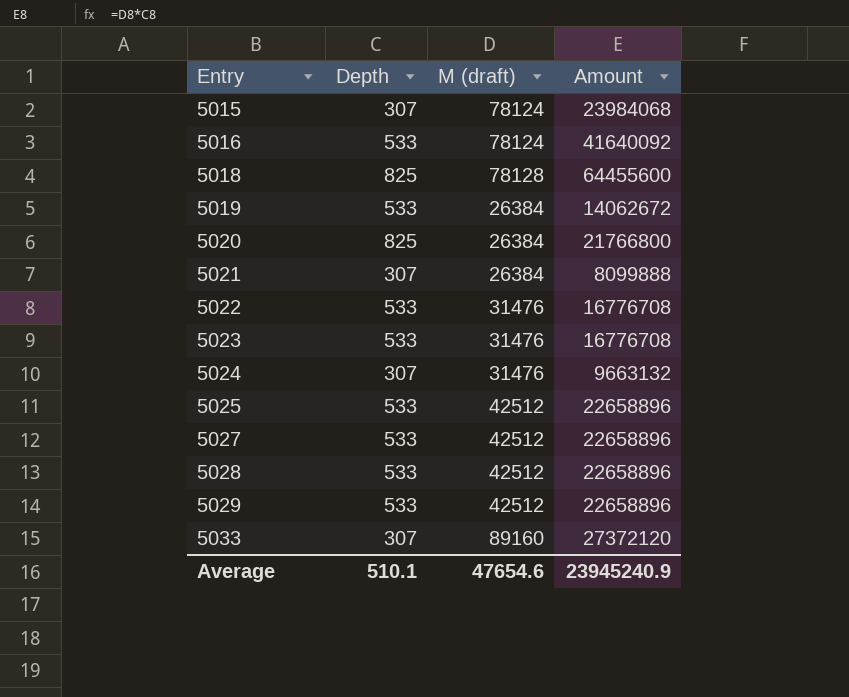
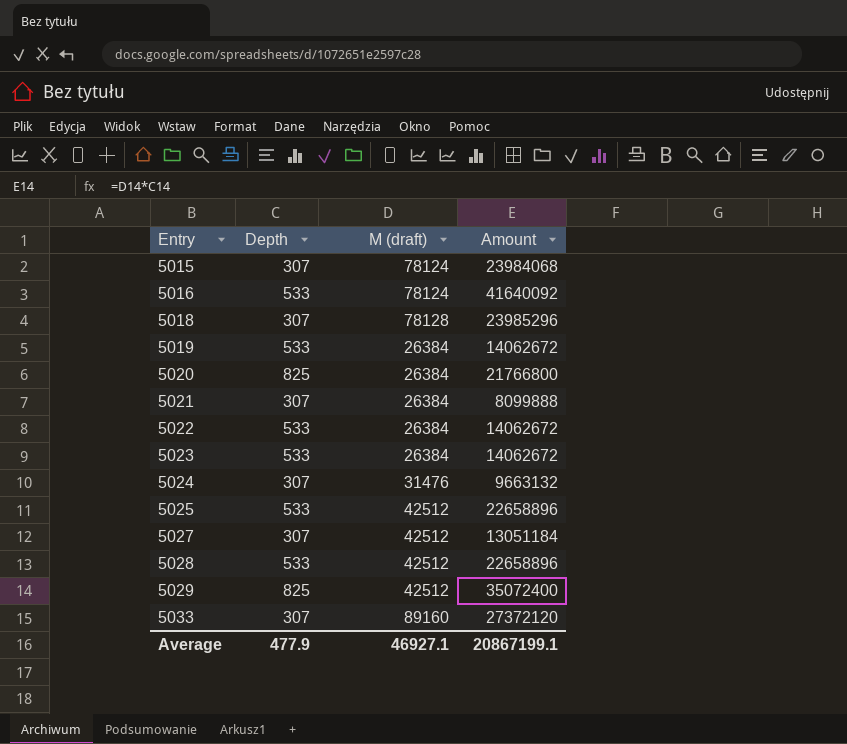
5018 | Depth: 825 -> 307
5018 | Amount: 64455600 -> 23985296
5022 | M (draft): 31476 -> 26384
5022 | Amount: 16776708 -> 14062672
5023 | M (draft): 31476 -> 26384
5023 | Amount: 16776708 -> 14062672
5027 | Depth: 533 -> 307
5027 | Amount: 22658896 -> 13051184
5029 | Depth: 533 -> 825
5029 | Amount: 22658896 -> 35072400
Average | Depth: 510.1 -> 477.9
Average | M (draft): 47654.6 -> 46927.1
Average | Amount: 23945240.9 -> 20867199.1

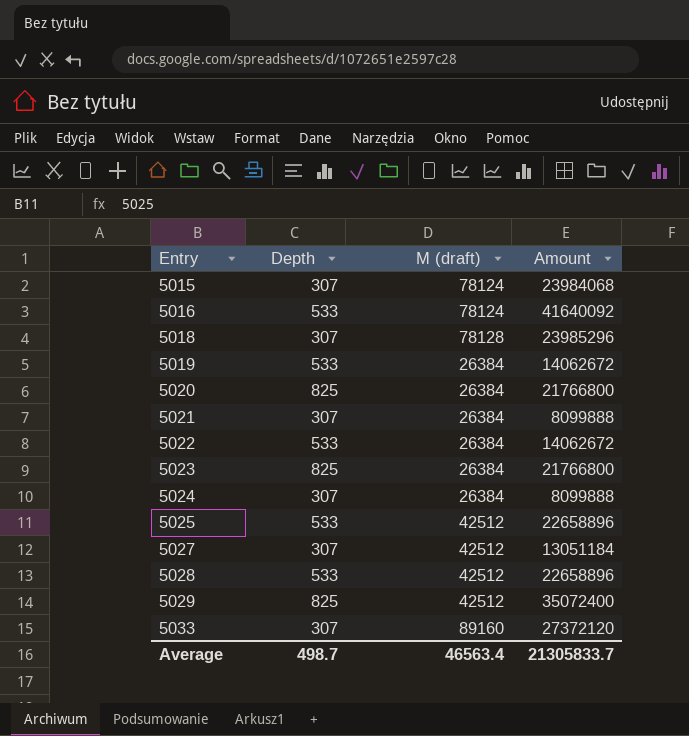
5023 | Depth: 533 -> 825
5023 | Amount: 14062672 -> 21766800
5024 | M (draft): 31476 -> 26384
5024 | Amount: 9663132 -> 8099888
Average | Depth: 477.9 -> 498.7
Average | M (draft): 46927.1 -> 46563.4
Average | Amount: 20867199.1 -> 21305833.7

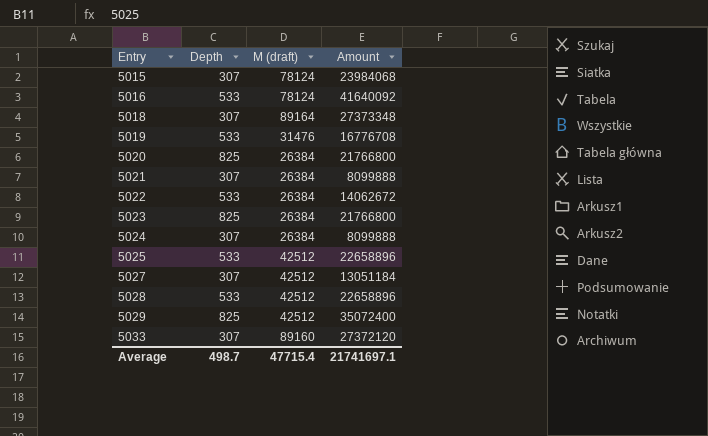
5018 | M (draft): 78128 -> 89164
5018 | Amount: 23985296 -> 27373348
5019 | M (draft): 26384 -> 31476
5019 | Amount: 14062672 -> 16776708
Average | M (draft): 46563.4 -> 47715.4
Average | Amount: 21305833.7 -> 21741697.1

